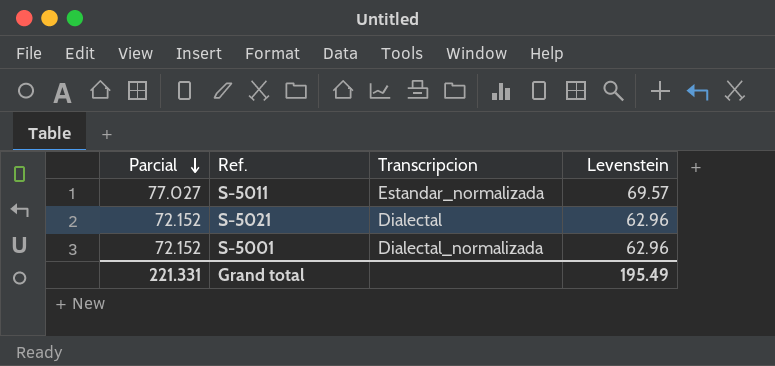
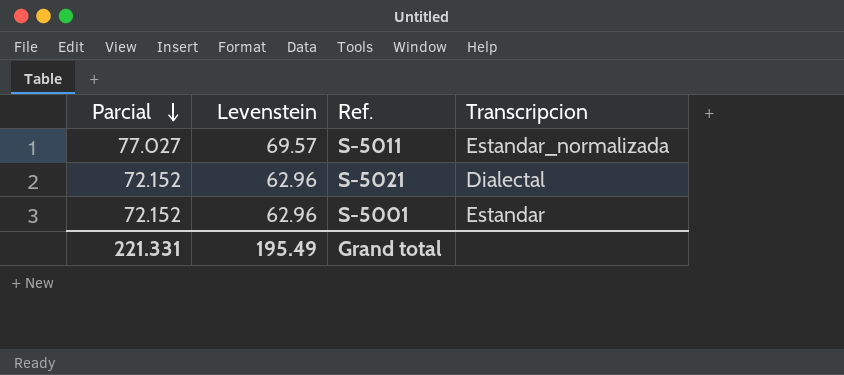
column Levenstein | position: 4 -> 2
S-5001 | Transcripcion: Dialectal_normalizada -> Estandar

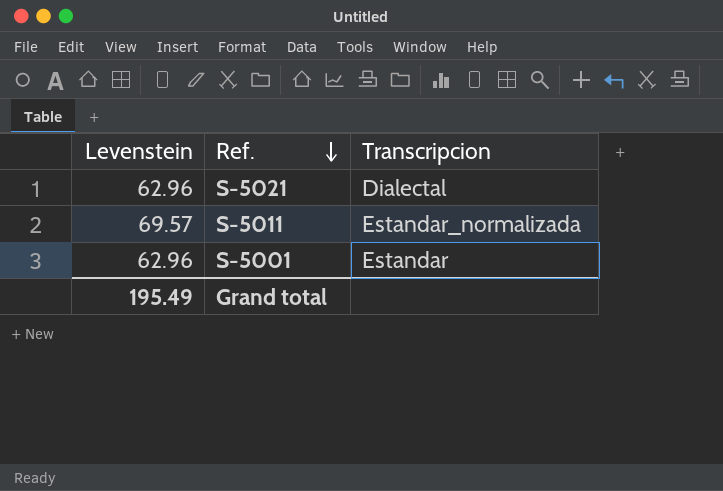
row order: Parcial descending -> Ref. descending
column Parcial | position: 1 -> none

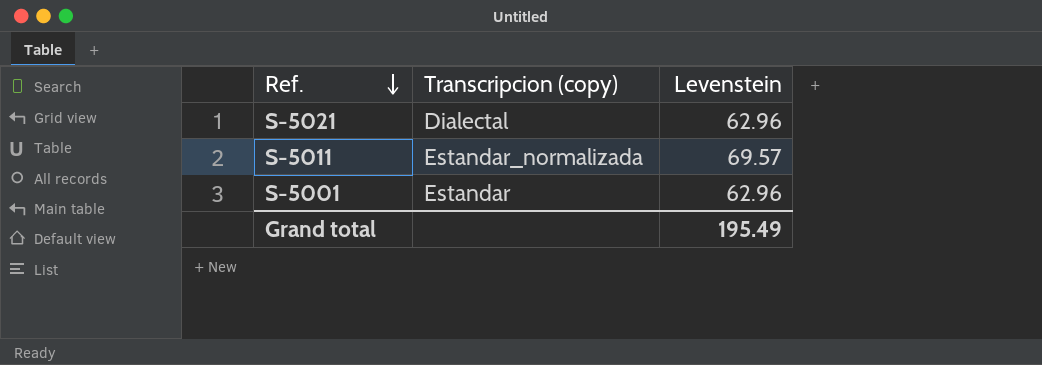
column name: Transcripcion -> Transcripcion (copy)
column Levenstein | position: 1 -> 3

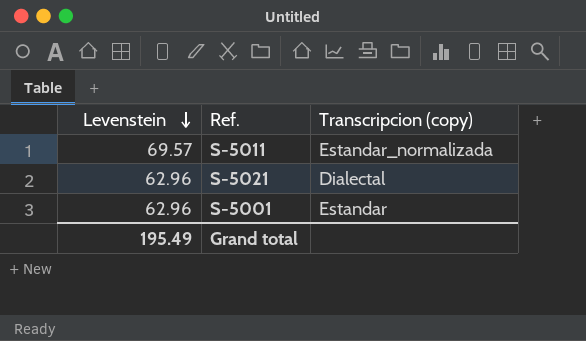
row order: Ref. descending -> Levenstein descending
column Levenstein | position: 3 -> 1

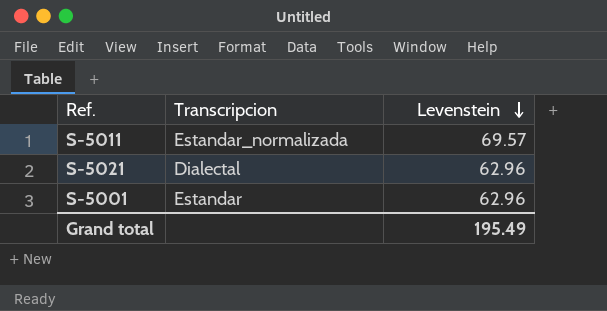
column name: Transcripcion (copy) -> Transcripcion
column Levenstein | position: 1 -> 3

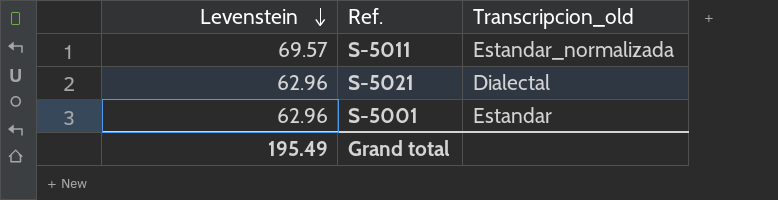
column Levenstein | position: 3 -> 1
column name: Transcripcion -> Transcripcion_old

